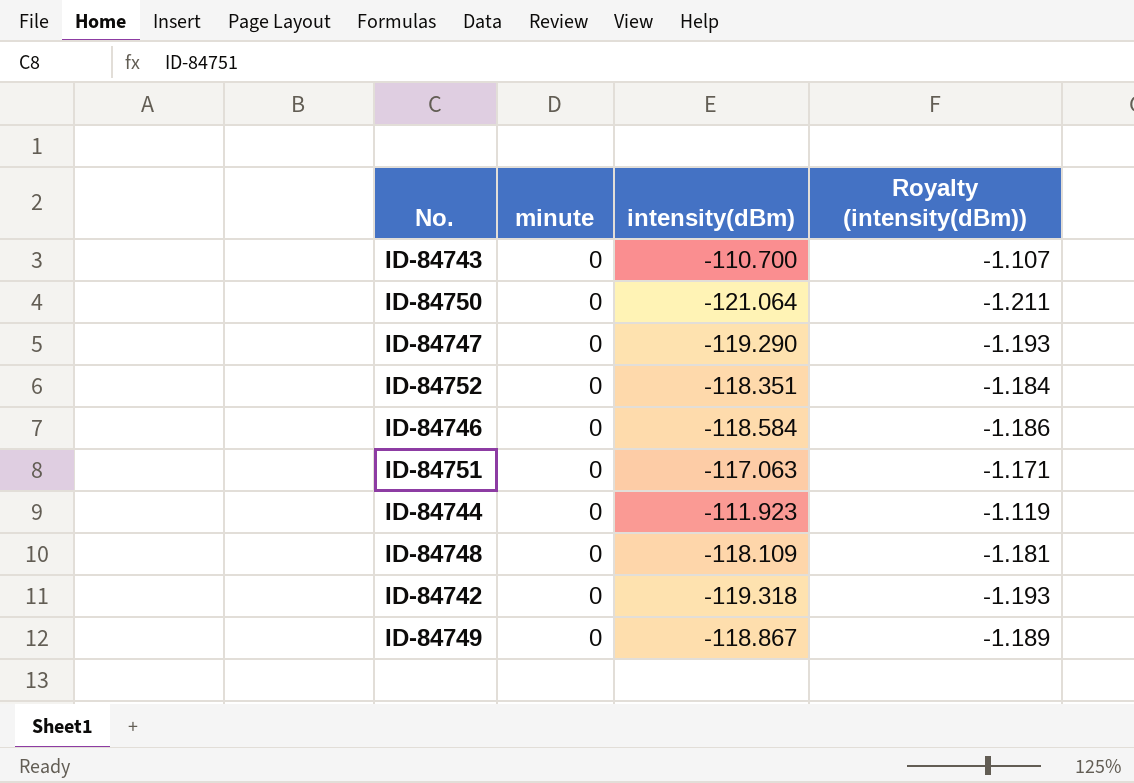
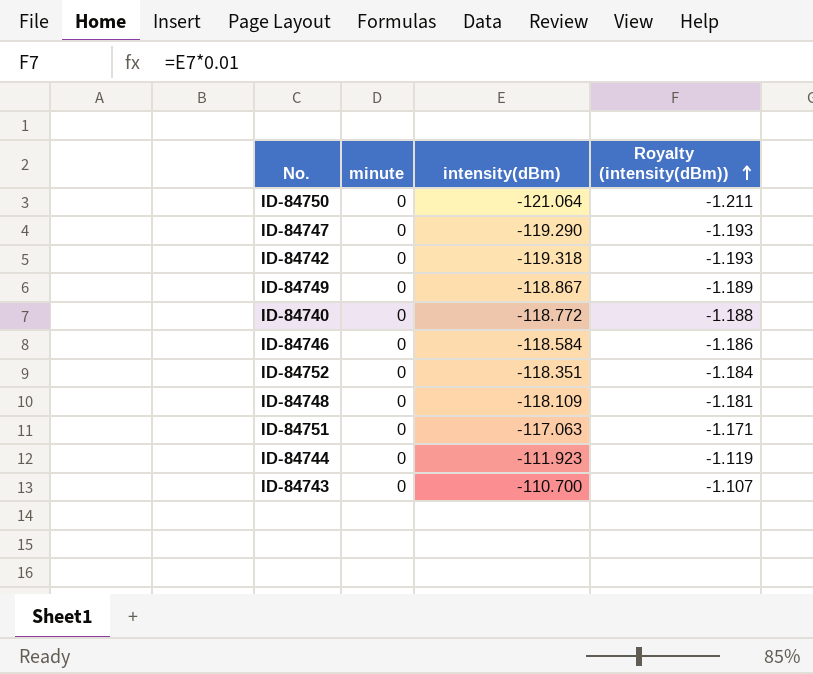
row order: none -> Royalty (intensity(dBm)) ascending
row ID-84740: none -> 0 | -118.772 | -1.188

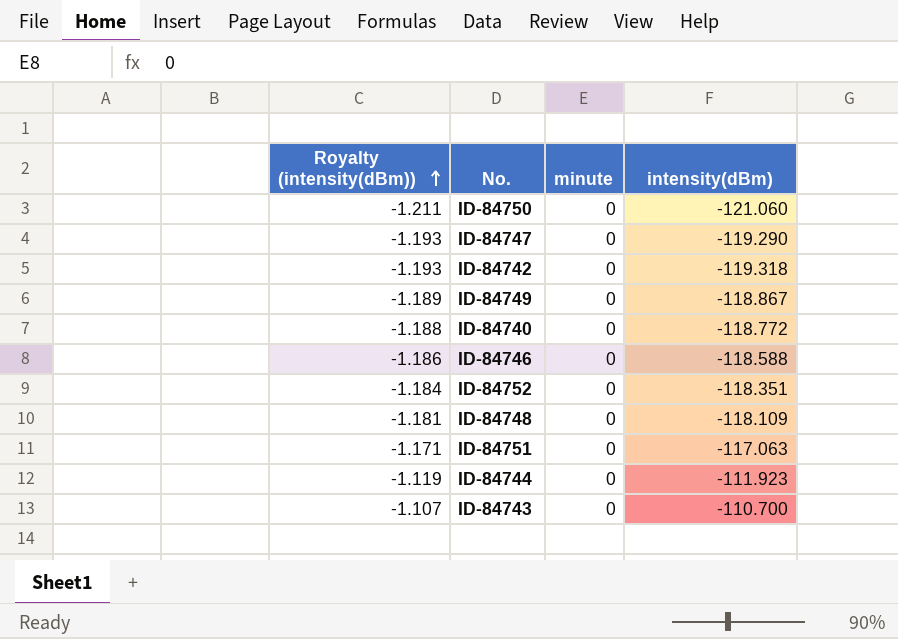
column Royalty (intensity(dBm)) | position: 4 -> 1
ID-84750 | intensity(dBm): -121.064 -> -121.060
ID-84746 | intensity(dBm): -118.584 -> -118.588

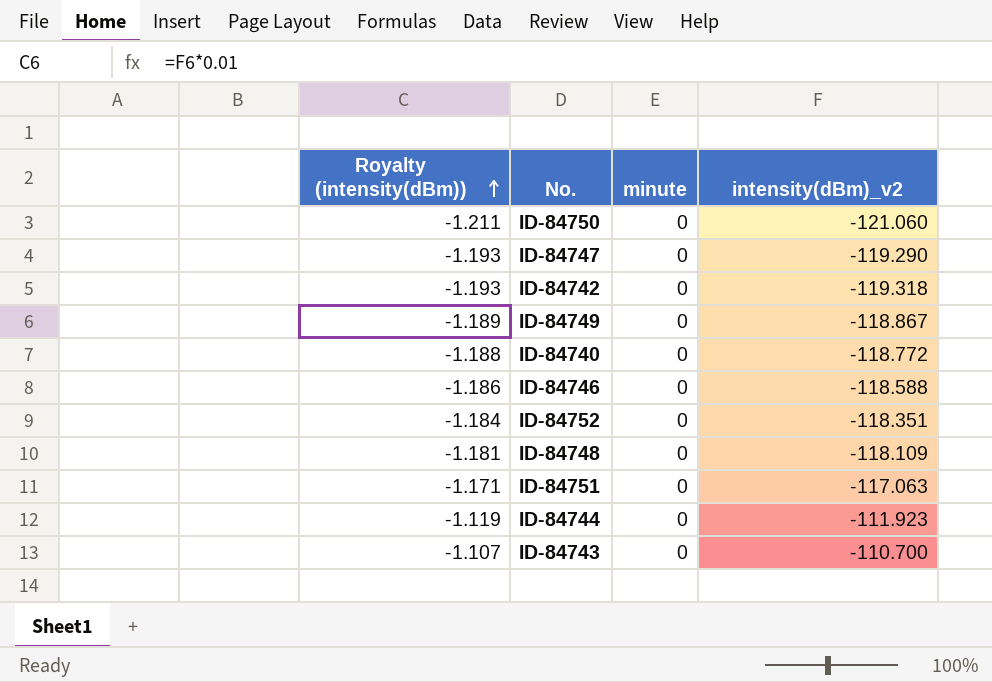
column name: intensity(dBm) -> intensity(dBm)_v2

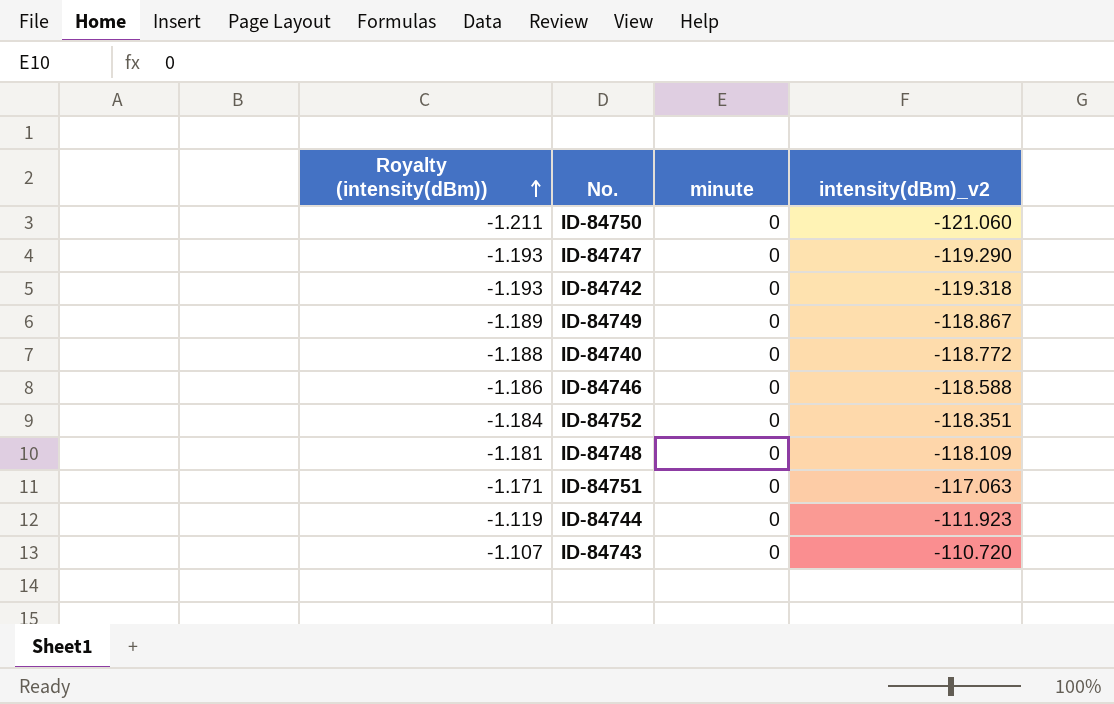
ID-84743 | intensity(dBm)_v2: -110.700 -> -110.720

